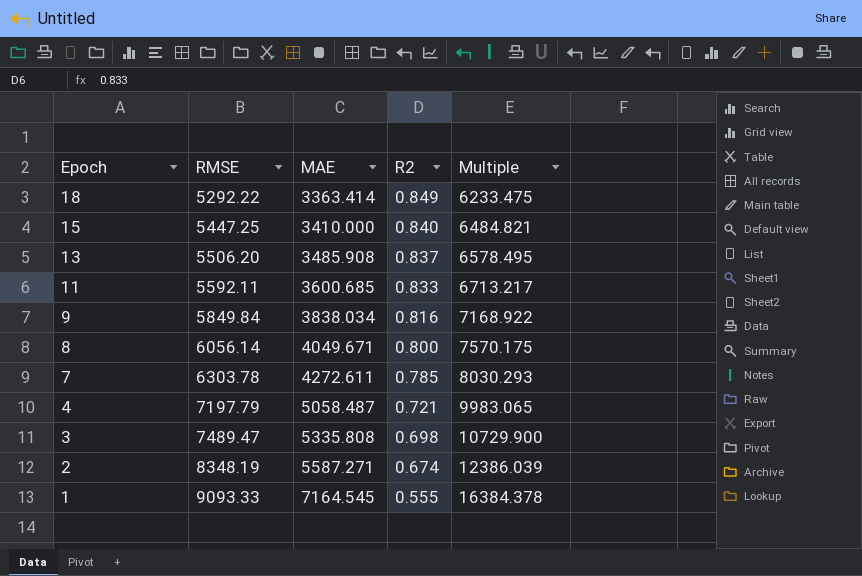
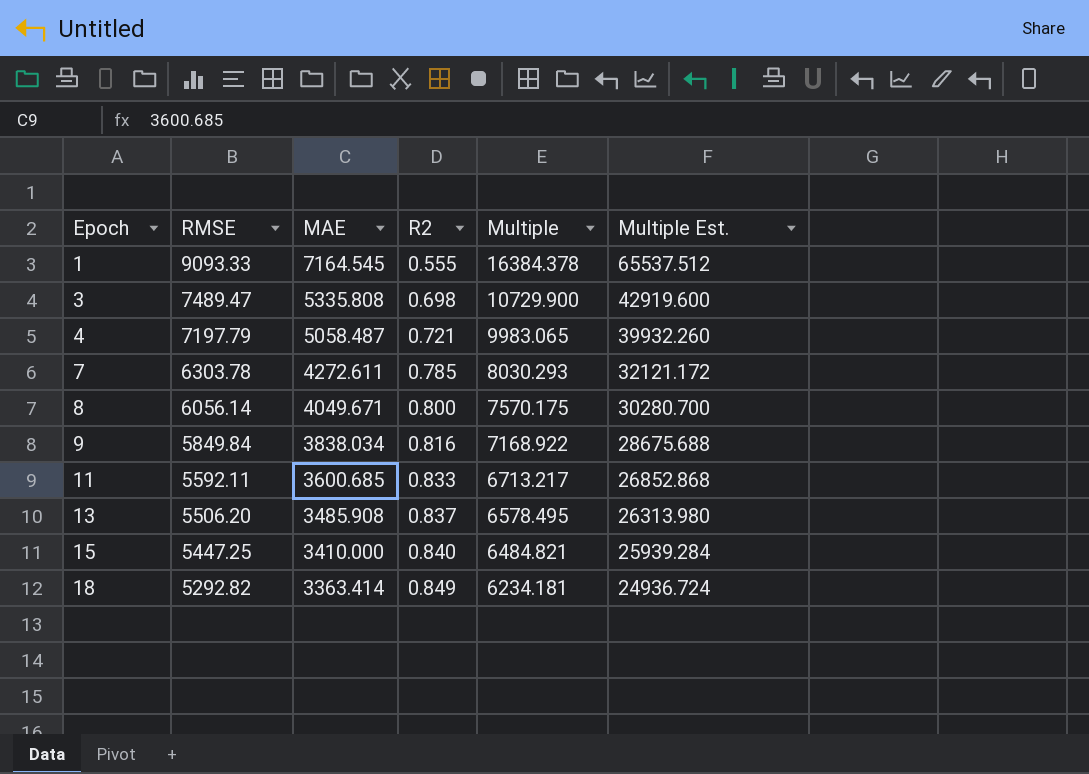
row order: Epoch descending -> Epoch ascending
column Multiple Est. | formula: none -> [Multiple] * 4
row 2: 8348.19 | 5587.271 | 0.674 | 12386.039 -> none
18 | RMSE: 5292.22 -> 5292.82
18 | Multiple: 6233.475 -> 6234.181

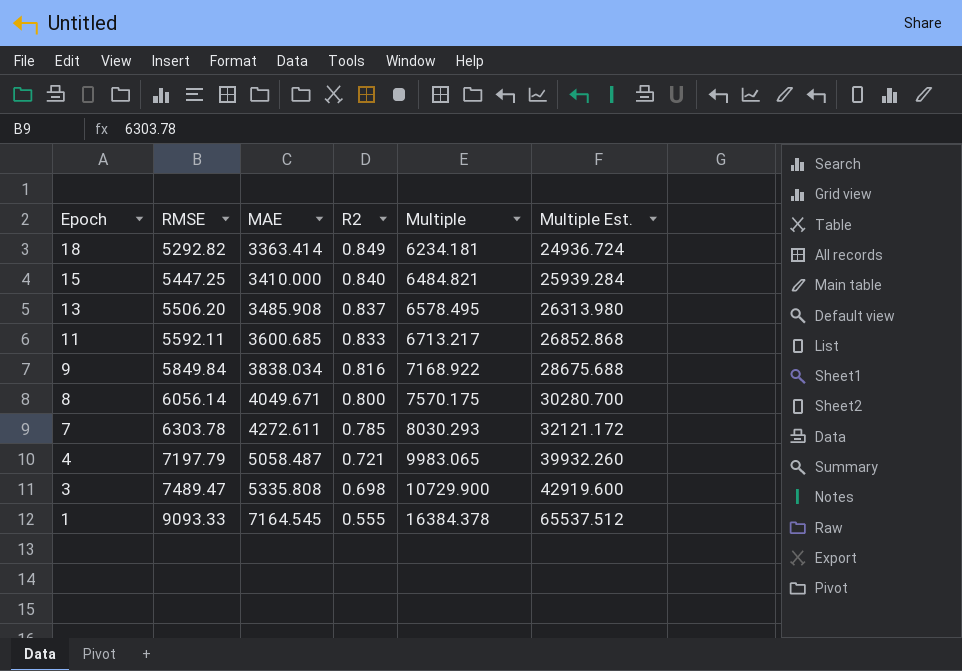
row order: Epoch ascending -> Epoch descending

